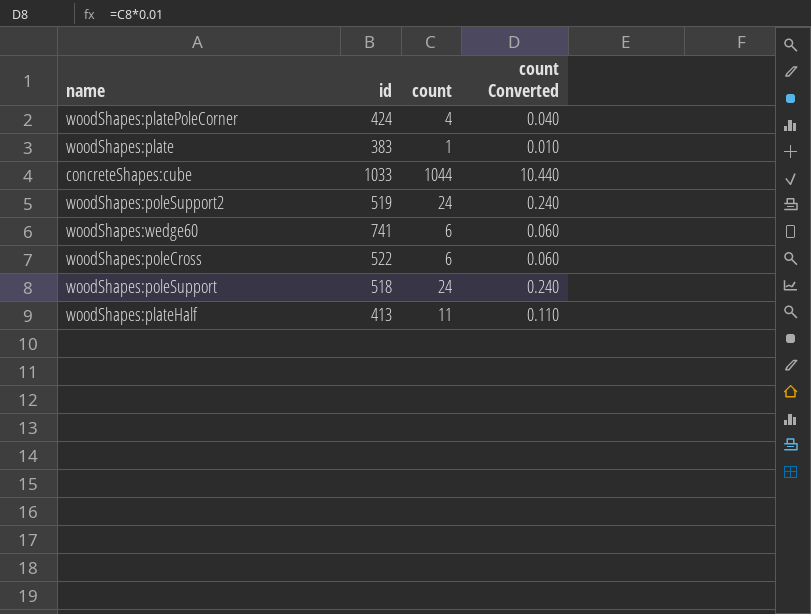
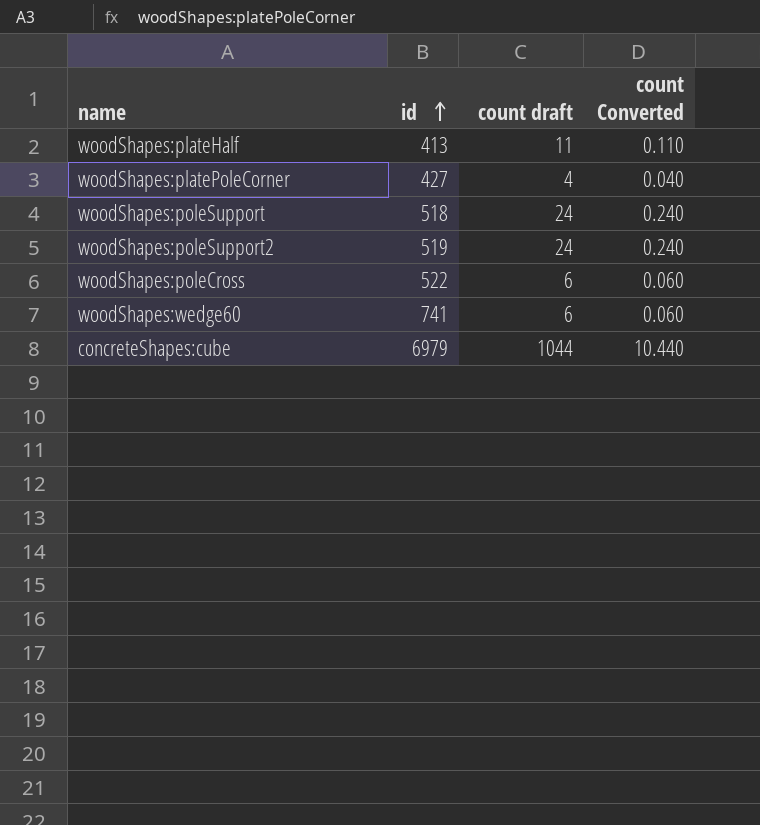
row order: none -> id ascending
column name: count -> count draft
row woodShapes:plate: 383 | 1 | 0.010 -> none
woodShapes:platePoleCorner | id: 424 -> 427
concreteShapes:cube | id: 1033 -> 6979

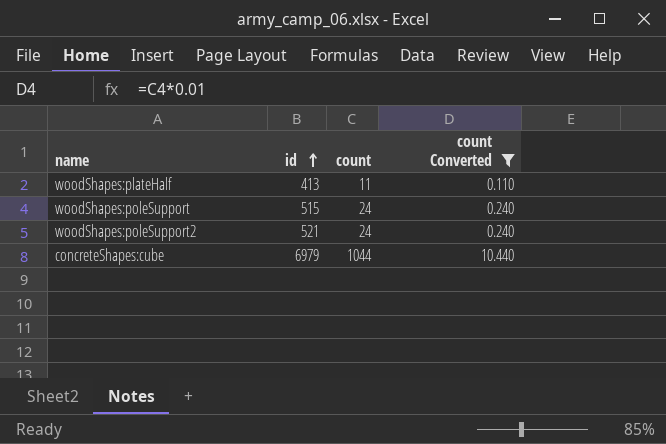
filter: none -> count Converted >= 0.110
column name: count draft -> count
woodShapes:poleSupport | id: 518 -> 515
woodShapes:poleSupport2 | id: 519 -> 521

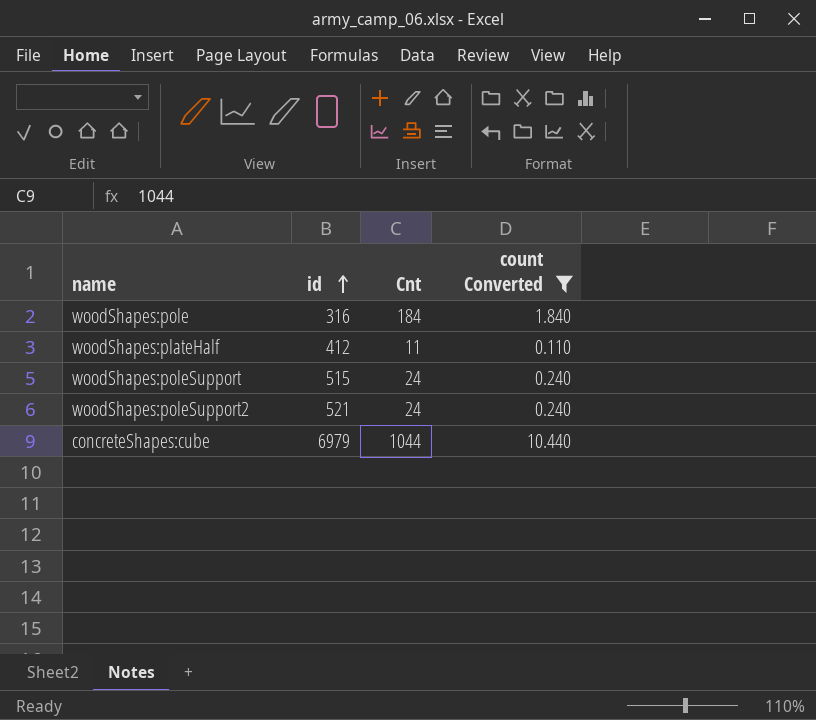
column name: count -> Cnt
row woodShapes:pole: none -> 316 | 184 | 1.840
woodShapes:plateHalf | id: 413 -> 412

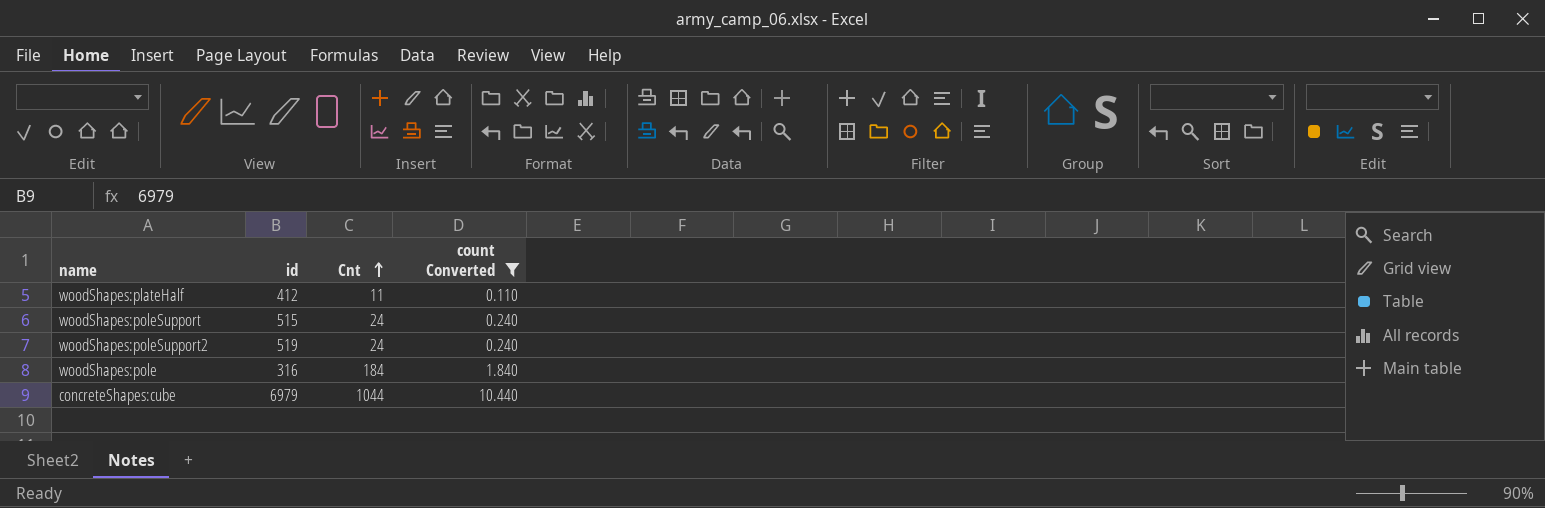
row order: id ascending -> Cnt ascending
woodShapes:poleSupport2 | id: 521 -> 519

